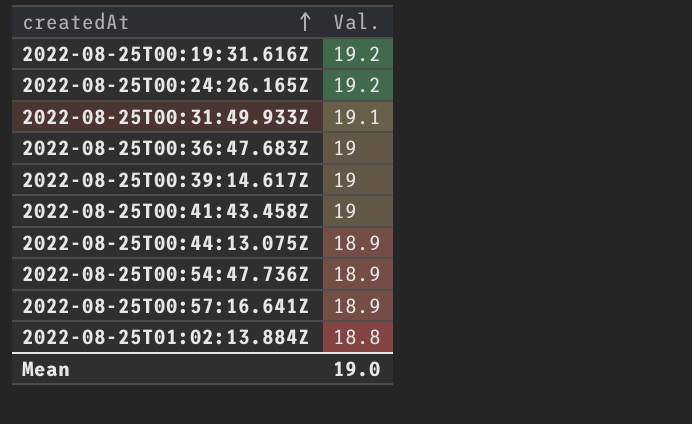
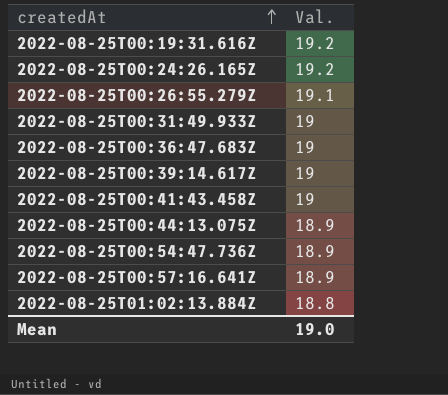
row 2022-08-25T00:26:55.279Z: none -> 19.1
2022-08-25T00:31:49.933Z | Val.: 19.1 -> 19

